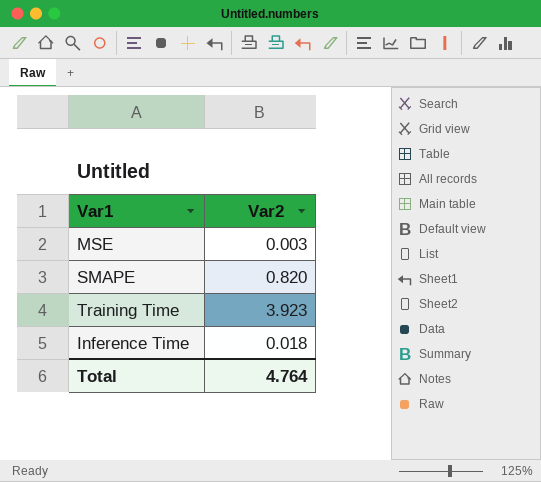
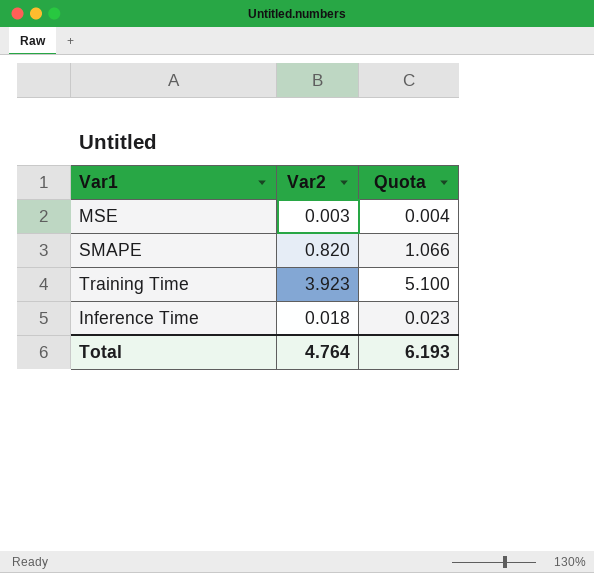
column Quota | formula: none -> [Var2] * 1.3

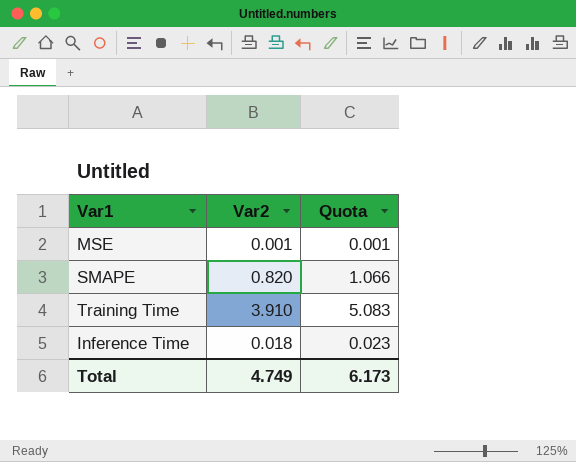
MSE | Var2: 0.003 -> 0.001
MSE | Quota: 0.004 -> 0.001
Training Time | Var2: 3.923 -> 3.910
Training Time | Quota: 5.100 -> 5.083
Total | Var2: 4.764 -> 4.749
Total | Quota: 6.193 -> 6.173

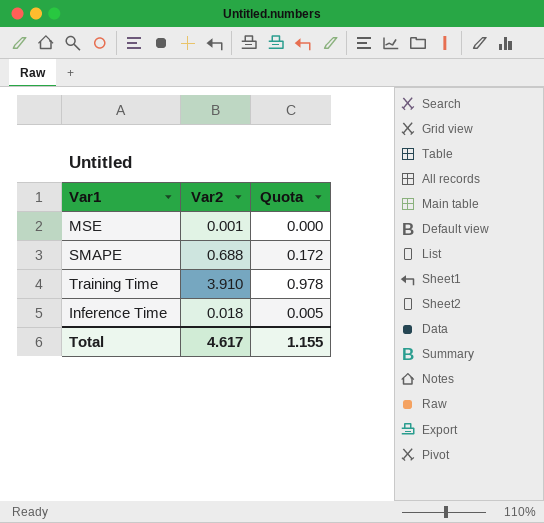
column Quota | formula: [Var2] * 1.3 -> [Var2] * 0.25
SMAPE | Var2: 0.820 -> 0.688
Total | Var2: 4.749 -> 4.617
Total | Quota: 6.173 -> 1.155

